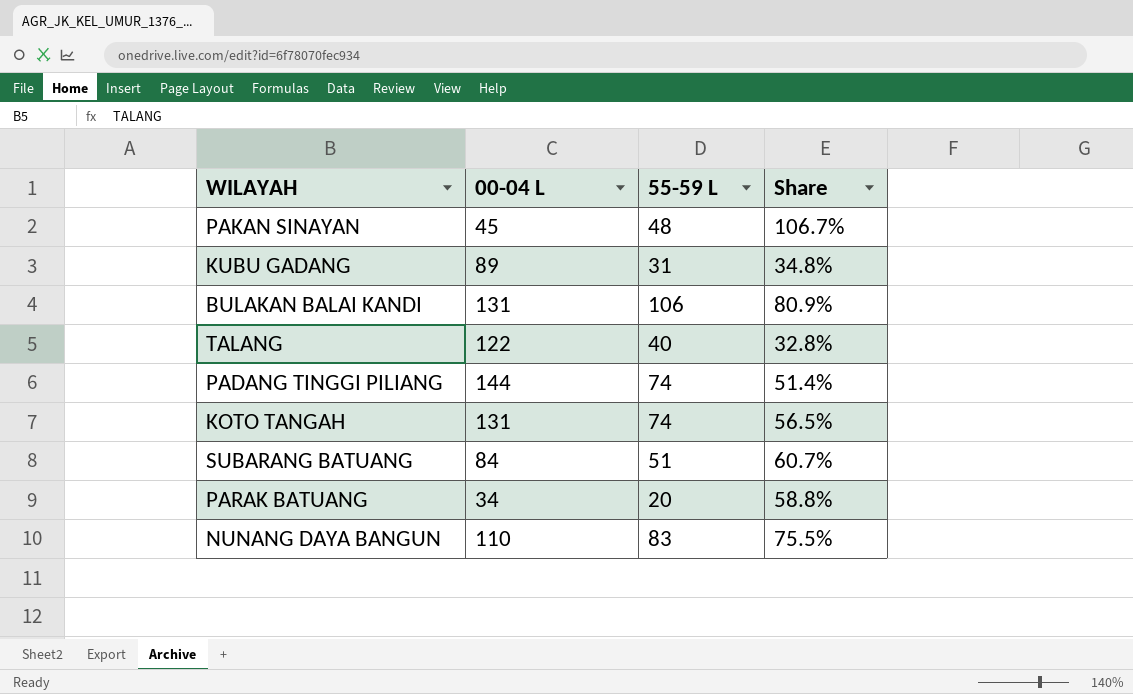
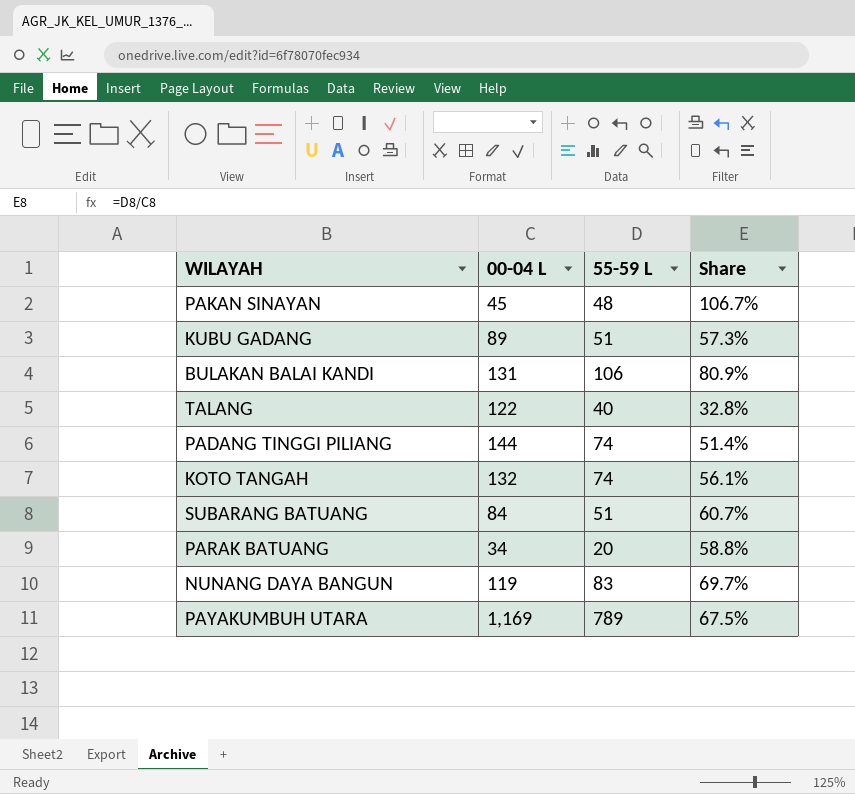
KUBU GADANG | 55-59 L: 31 -> 51
KUBU GADANG | Share: 34.8% -> 57.3%
KOTO TANGAH | 00-04 L: 131 -> 132
KOTO TANGAH | Share: 56.5% -> 56.1%
NUNANG DAYA BANGUN | 00-04 L: 110 -> 119
NUNANG DAYA BANGUN | Share: 75.5% -> 69.7%
row PAYAKUMBUH UTARA: none -> 1,169 | 789 | 67.5%

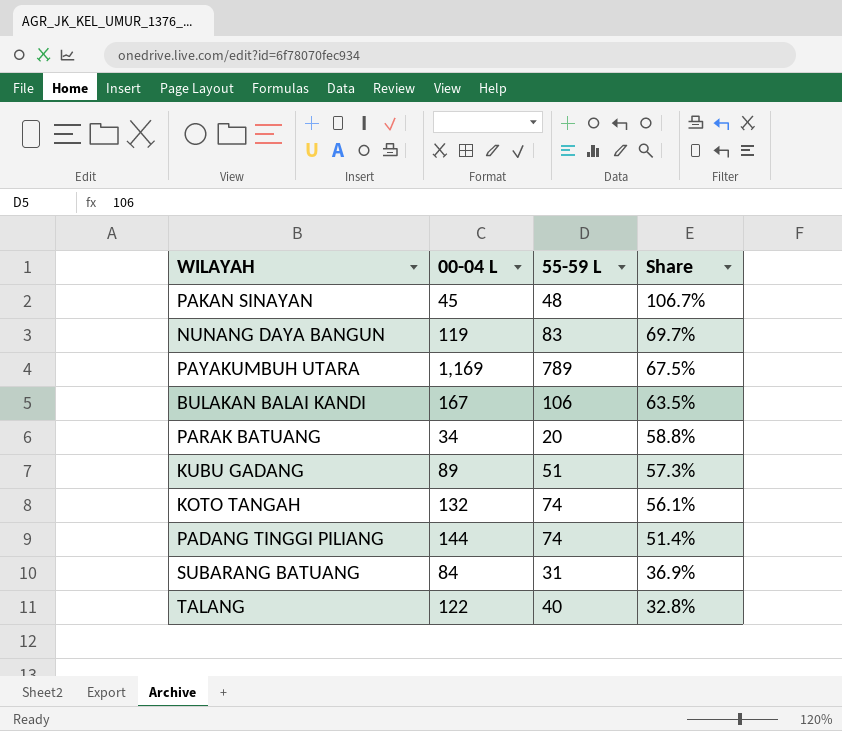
row order: none -> Share descending
BULAKAN BALAI KANDI | 00-04 L: 131 -> 167
BULAKAN BALAI KANDI | Share: 80.9% -> 63.5%
SUBARANG BATUANG | 55-59 L: 51 -> 31
SUBARANG BATUANG | Share: 60.7% -> 36.9%

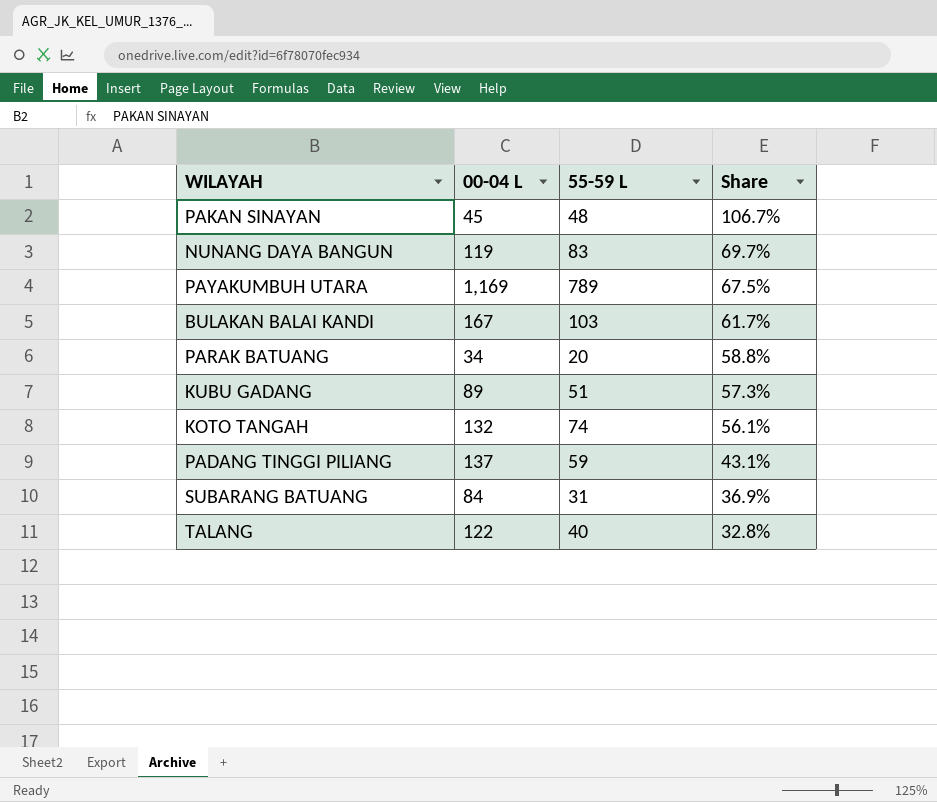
BULAKAN BALAI KANDI | 55-59 L: 106 -> 103
BULAKAN BALAI KANDI | Share: 63.5% -> 61.7%
PADANG TINGGI PILIANG | 00-04 L: 144 -> 137
PADANG TINGGI PILIANG | 55-59 L: 74 -> 59
PADANG TINGGI PILIANG | Share: 51.4% -> 43.1%

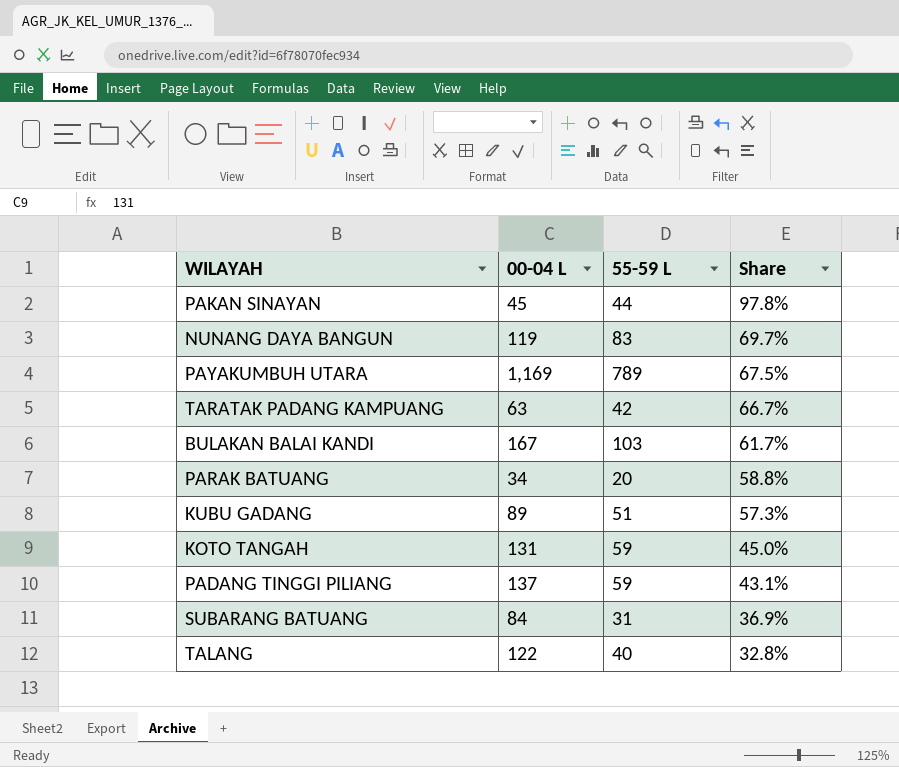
PAKAN SINAYAN | 55-59 L: 48 -> 44
PAKAN SINAYAN | Share: 106.7% -> 97.8%
row TARATAK PADANG KAMPUANG: none -> 63 | 42 | 66.7%
KOTO TANGAH | 00-04 L: 132 -> 131
KOTO TANGAH | 55-59 L: 74 -> 59
KOTO TANGAH | Share: 56.1% -> 45.0%

